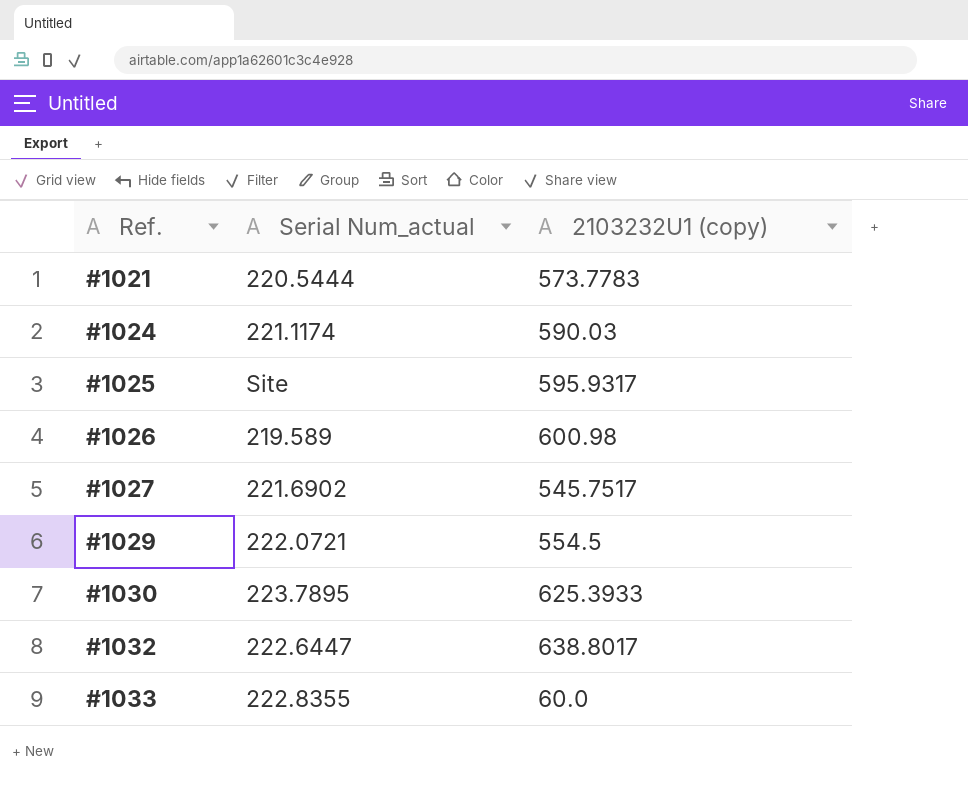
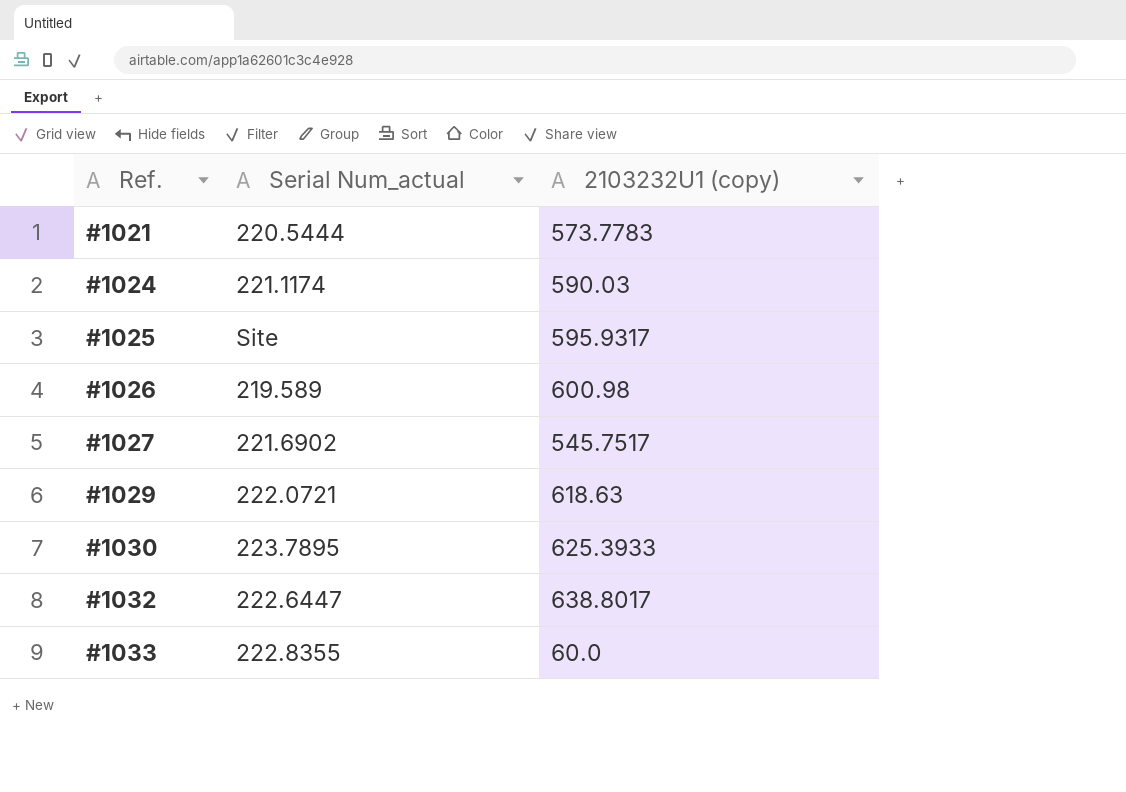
#1029 | 2103232U1 (copy): 554.5 -> 618.63

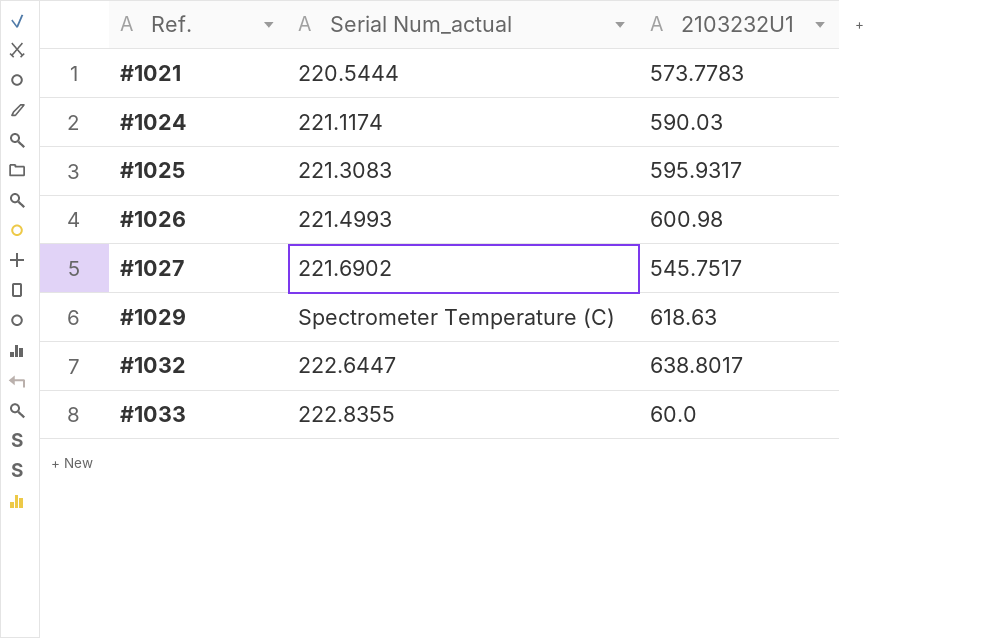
column name: 2103232U1 (copy) -> 2103232U1
row #1030: 223.7895 | 625.3933 -> none
#1025 | Serial Num_actual: Site -> 221.3083
#1026 | Serial Num_actual: 219.589 -> 221.4993
#1029 | Serial Num_actual: 222.0721 -> Spectrometer Temperature (C)

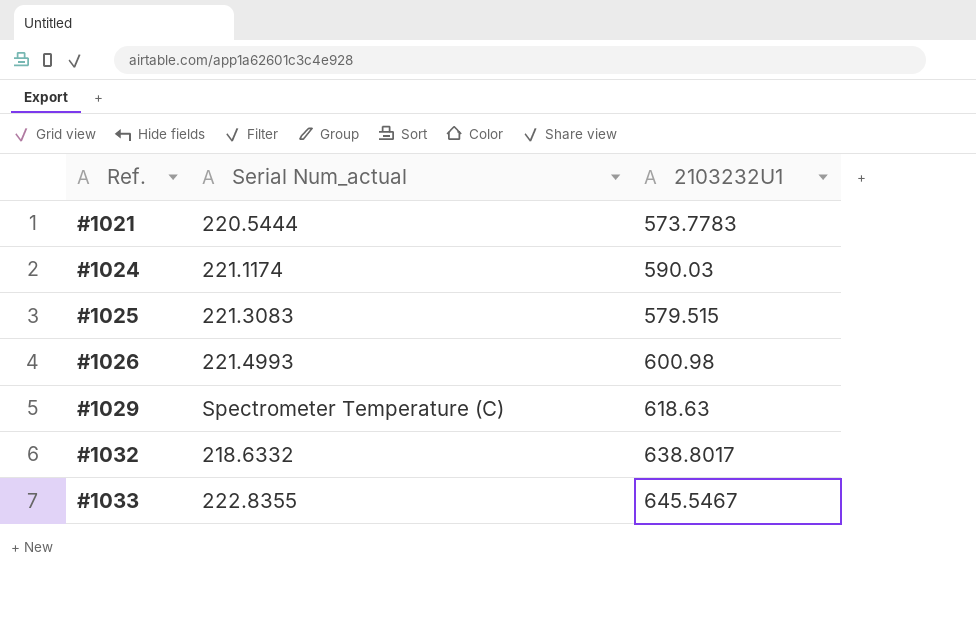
row #1027: 221.6902 | 545.7517 -> none
#1025 | 2103232U1: 595.9317 -> 579.515
#1032 | Serial Num_actual: 222.6447 -> 218.6332
#1033 | 2103232U1: 60.0 -> 645.5467

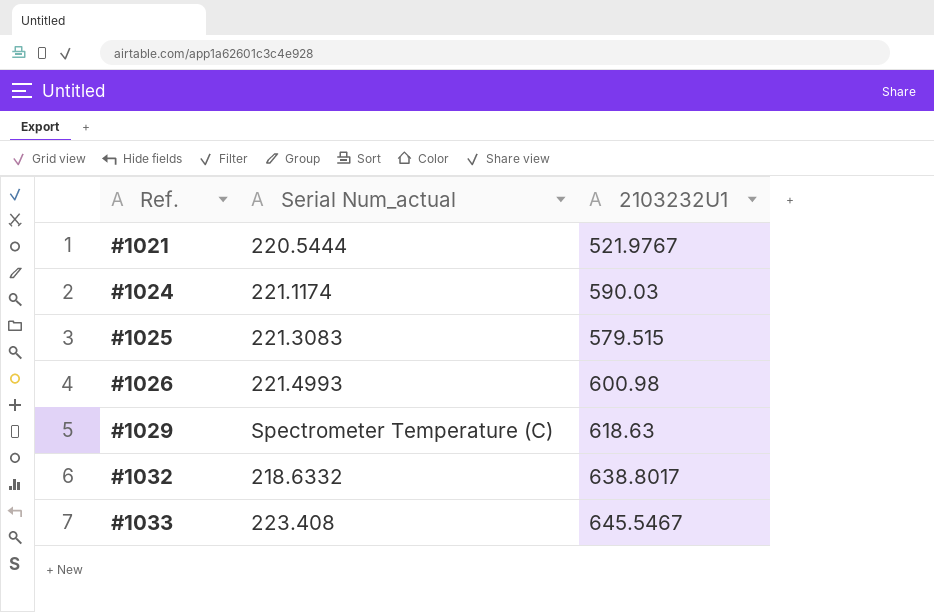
#1021 | 2103232U1: 573.7783 -> 521.9767
#1033 | Serial Num_actual: 222.8355 -> 223.408

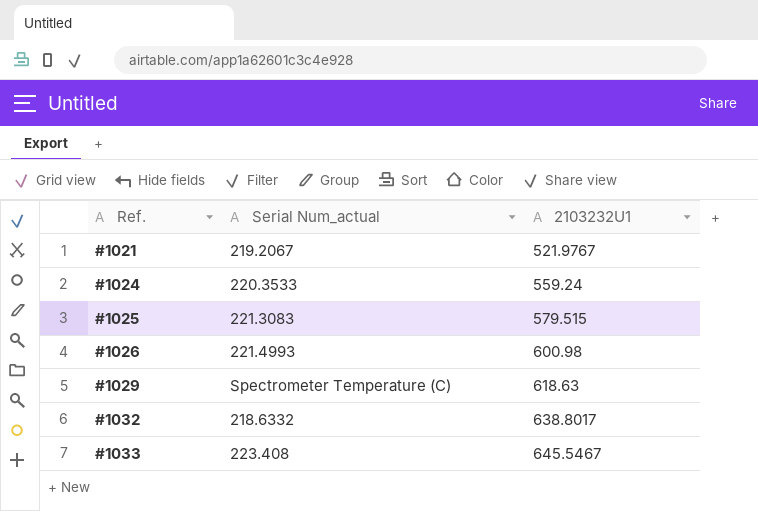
#1021 | Serial Num_actual: 220.5444 -> 219.2067
#1024 | Serial Num_actual: 221.1174 -> 220.3533
#1024 | 2103232U1: 590.03 -> 559.24

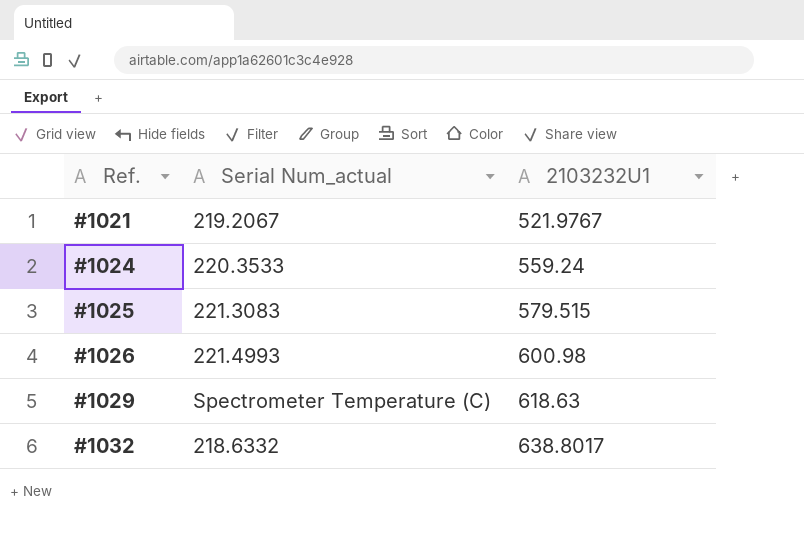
row #1033: 223.408 | 645.5467 -> none

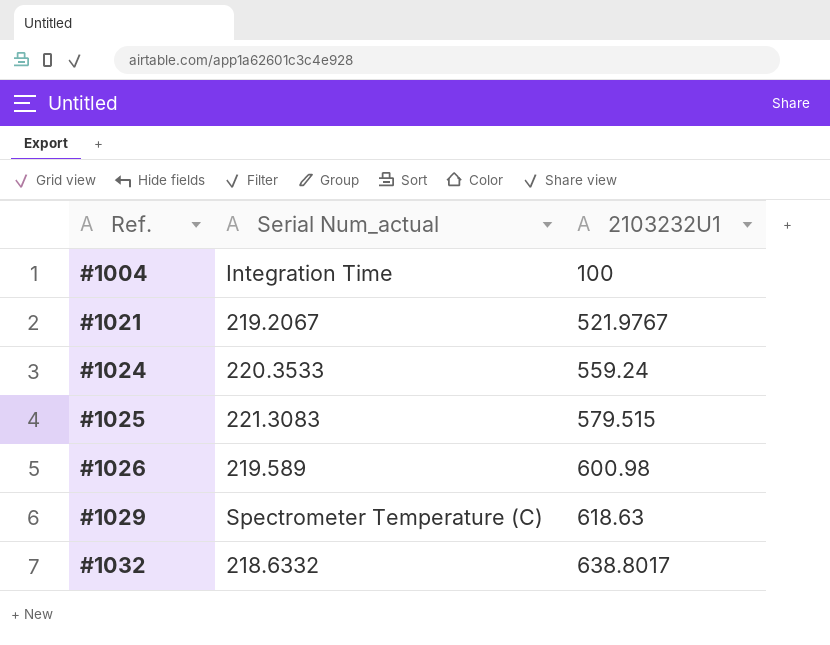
row #1004: none -> Integration Time | 100
#1026 | Serial Num_actual: 221.4993 -> 219.589

